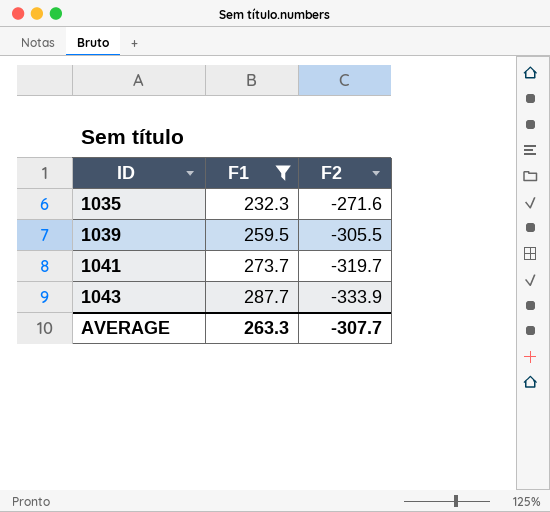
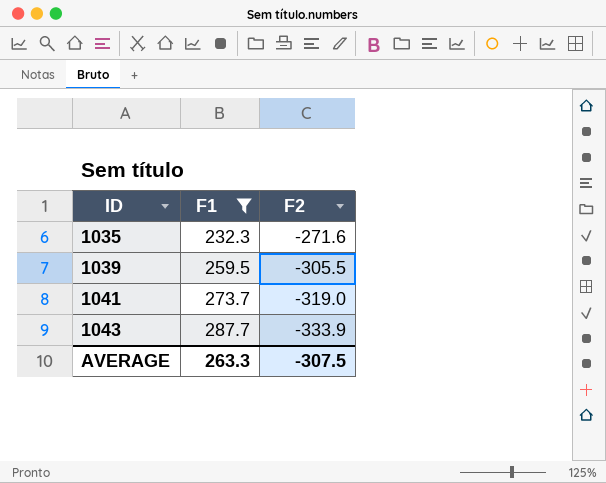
1041 | F2: -319.7 -> -319.0
AVERAGE | F2: -307.7 -> -307.5

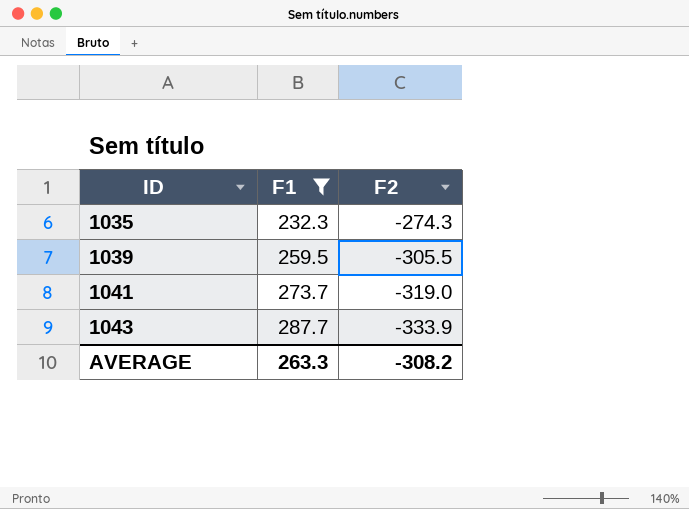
1035 | F2: -271.6 -> -274.3
AVERAGE | F2: -307.5 -> -308.2

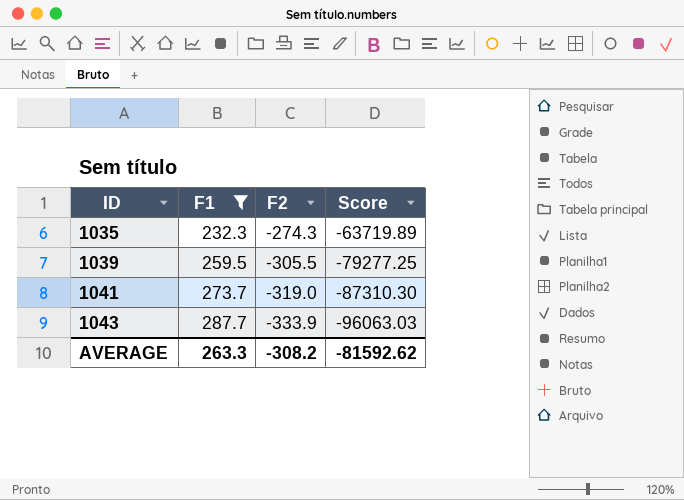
column Score | formula: none -> [F1] * [F2]

